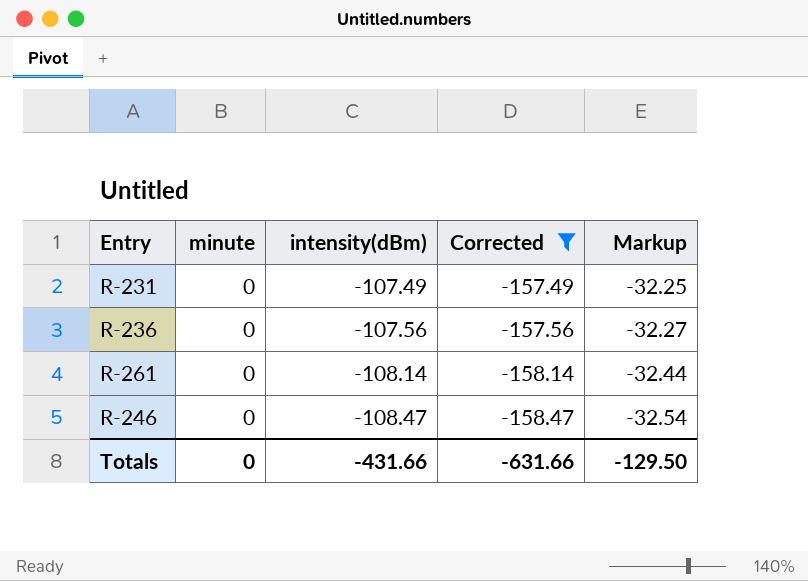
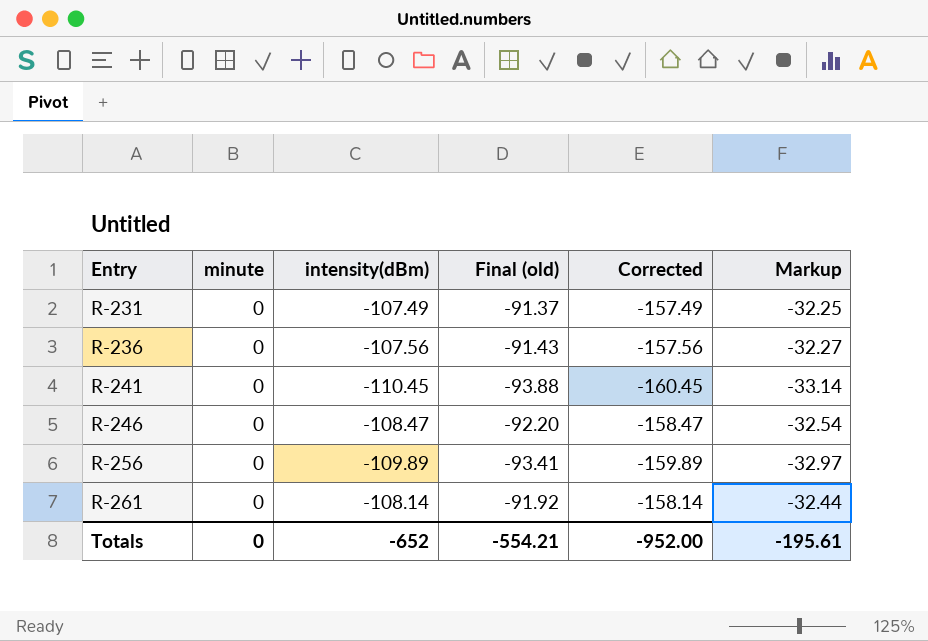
filter: Corrected >= -158.47 -> none
row order: intensity(dBm) descending -> Entry ascending
column Final (old) | formula: none -> [intensity(dBm)] * 0.85
Totals | intensity(dBm): -431.66 -> -652
Totals | Corrected: -631.66 -> -952.00
Totals | Markup: -129.50 -> -195.61

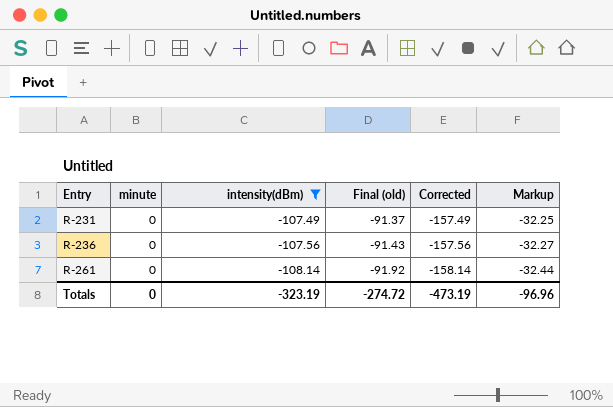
filter: none -> intensity(dBm) >= -108.14
Totals | intensity(dBm): -652 -> -323.19
Totals | Final (old): -554.21 -> -274.72
Totals | Corrected: -952.00 -> -473.19
Totals | Markup: -195.61 -> -96.96

